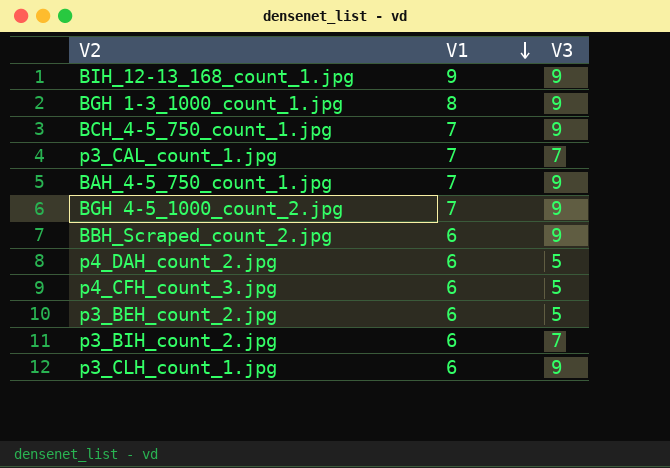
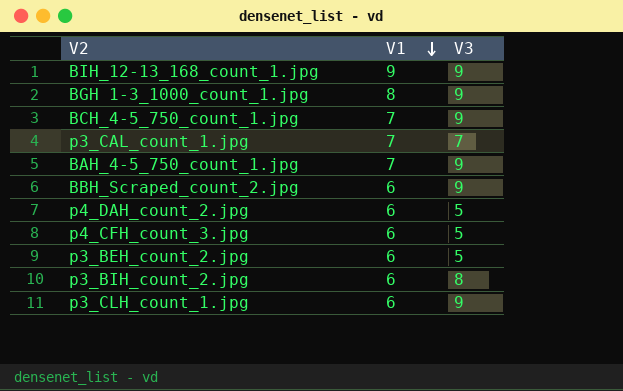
row BGH 4-5_1000_count_2.jpg: 7 | 9 -> none
p3_BIH_count_2.jpg | V3: 7 -> 8

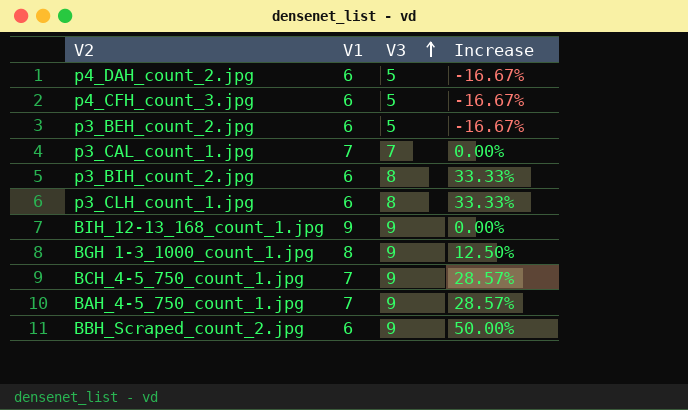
row order: V1 descending -> V3 ascending
column Increase | formula: none -> ([V3] - [V1]) / [V1]
p3_CLH_count_1.jpg | V3: 9 -> 8

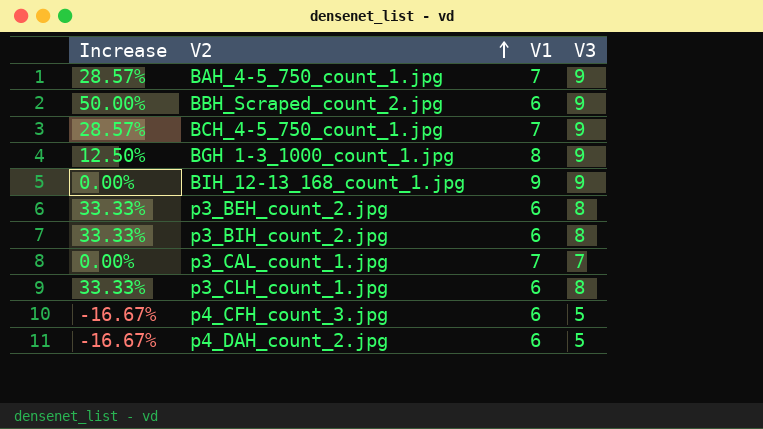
row order: V3 ascending -> V2 ascending
column Increase | position: 4 -> 1
p3_BEH_count_2.jpg | Increase: -16.67% -> 33.33%
p3_BEH_count_2.jpg | V3: 5 -> 8

